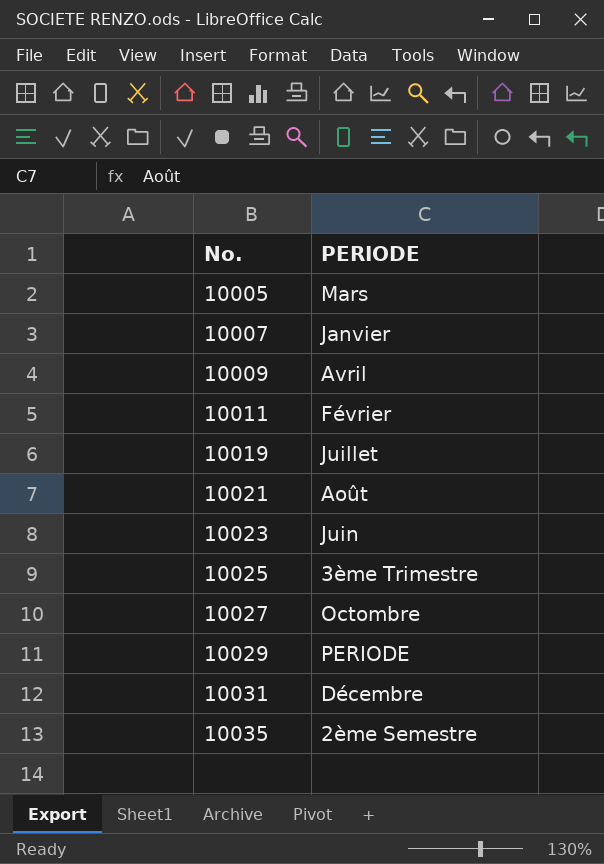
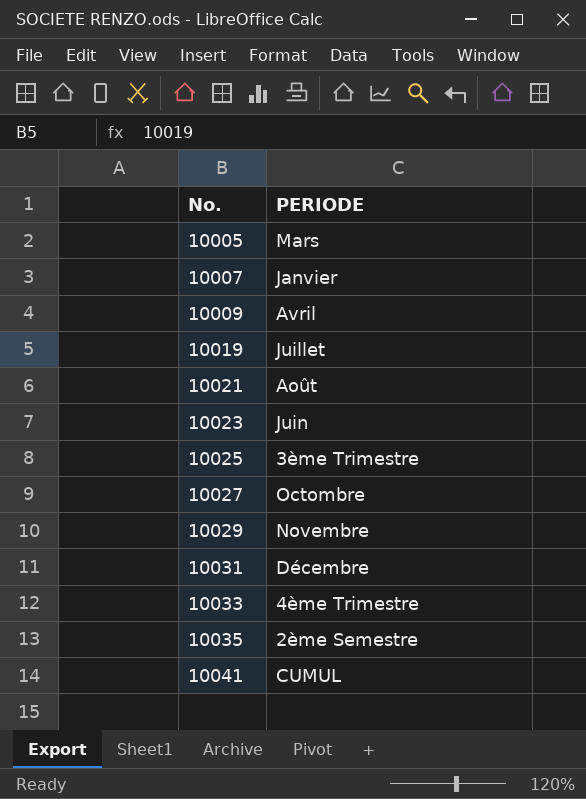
row 10011: Février -> none
10029 | PERIODE: PERIODE -> Novembre
row 10033: none -> 4ème Trimestre
row 10041: none -> CUMUL

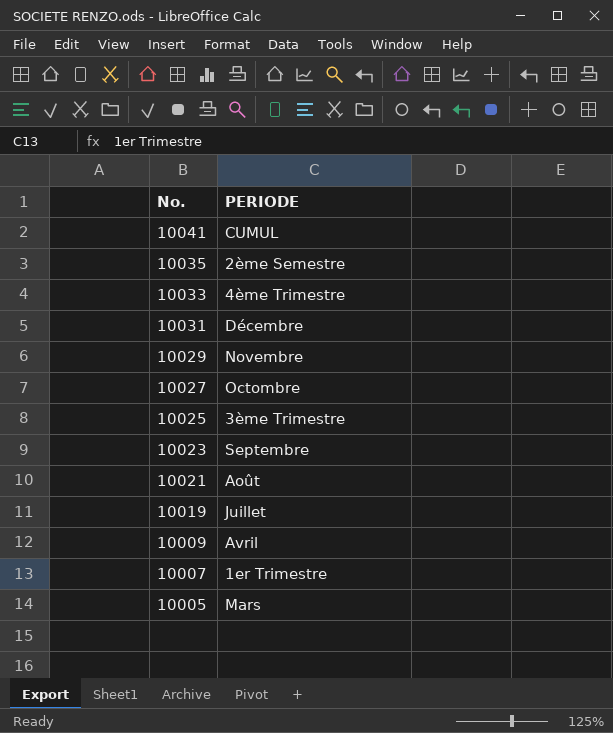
row order: No. ascending -> No. descending
10023 | PERIODE: Juin -> Septembre
10007 | PERIODE: Janvier -> 1er Trimestre

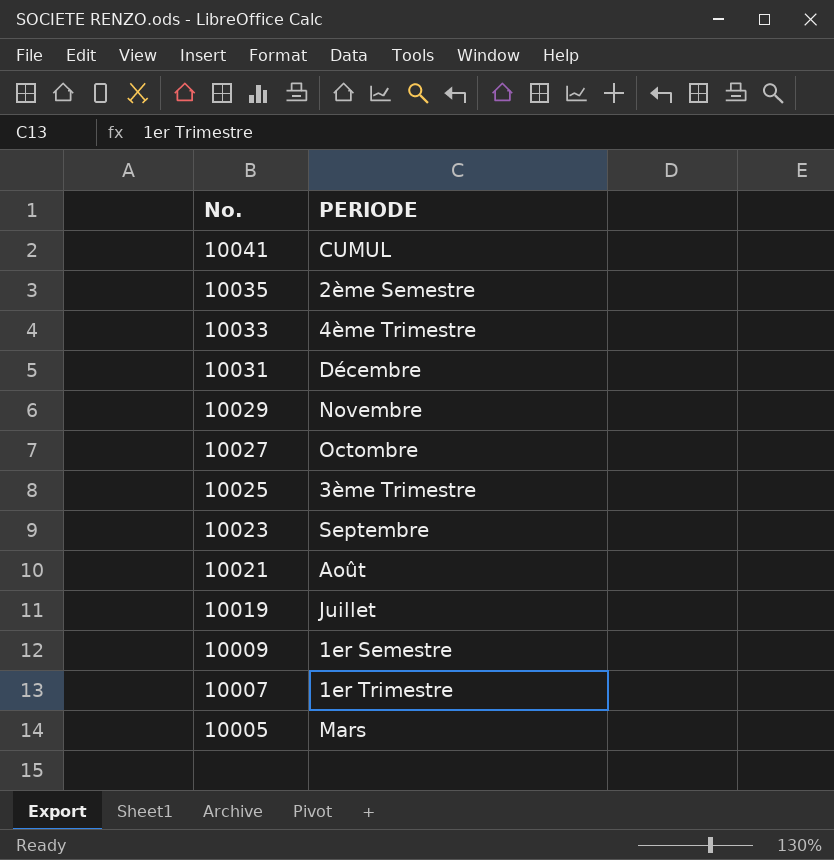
10009 | PERIODE: Avril -> 1er Semestre

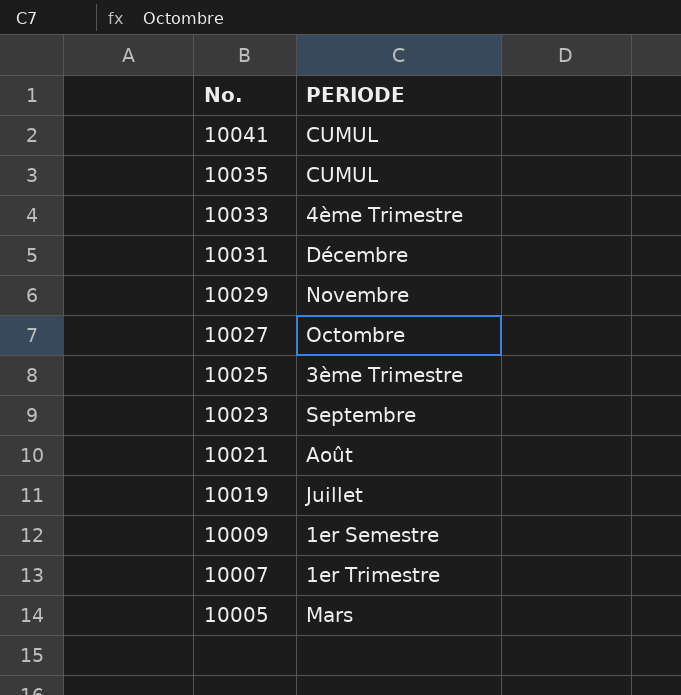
10035 | PERIODE: 2ème Semestre -> CUMUL

